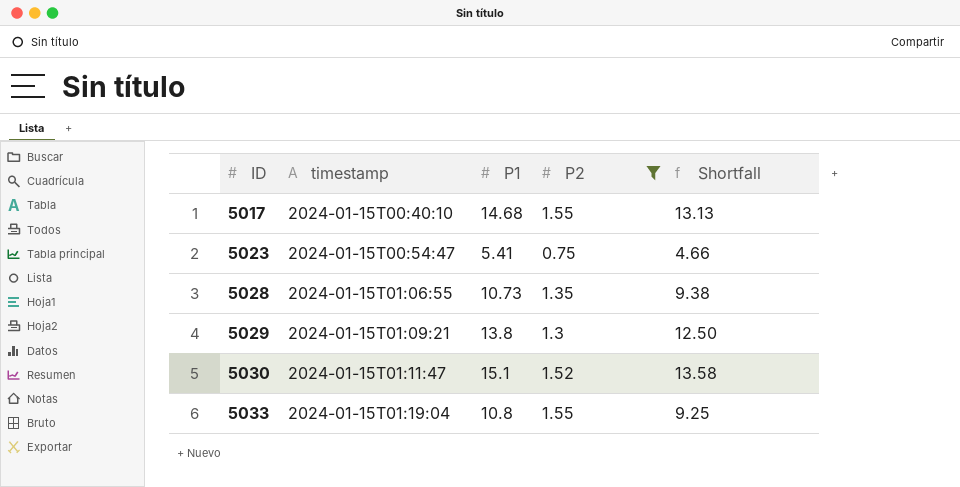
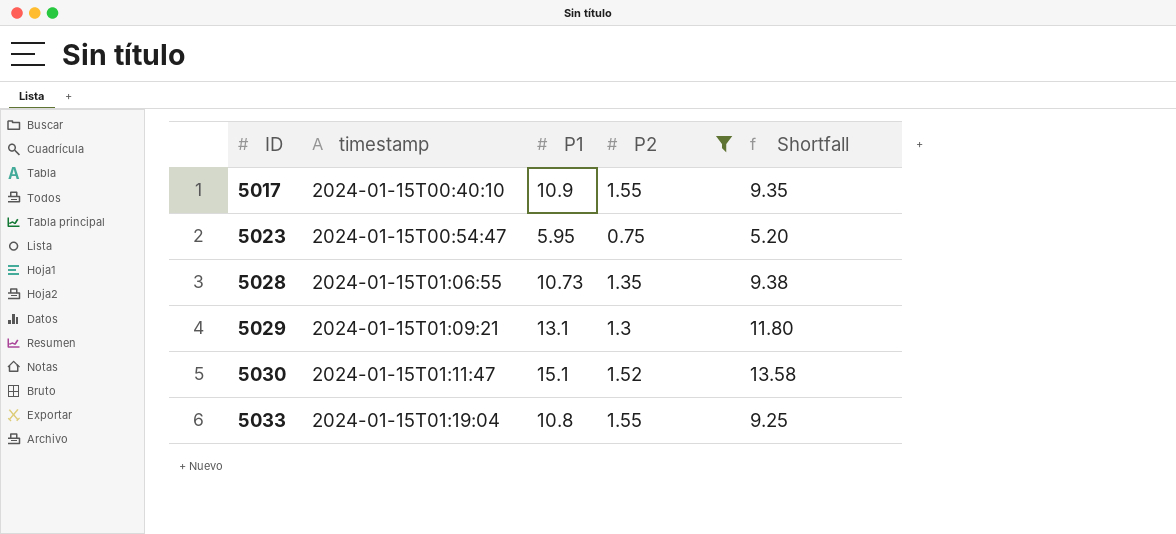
5017 | P1: 14.68 -> 10.9
5017 | Shortfall: 13.13 -> 9.35
5023 | P1: 5.41 -> 5.95
5023 | Shortfall: 4.66 -> 5.20
5029 | P1: 13.8 -> 13.1
5029 | Shortfall: 12.50 -> 11.80

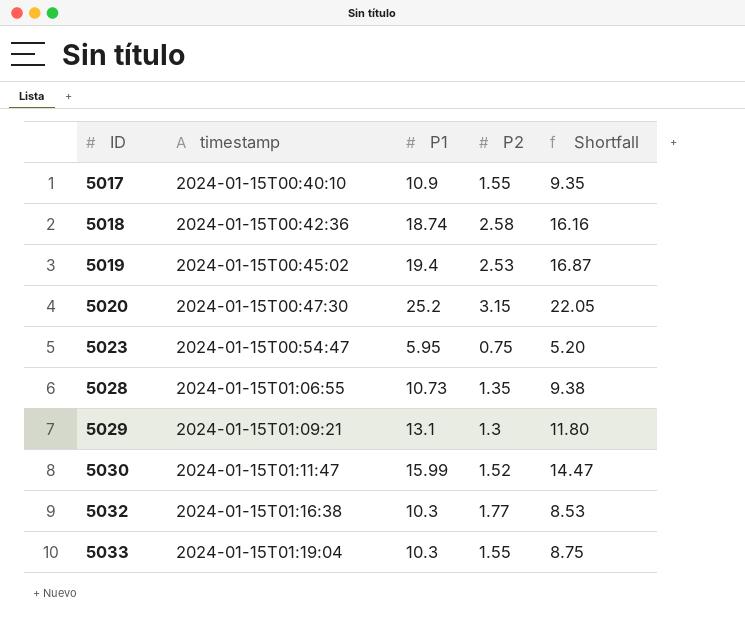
filter: P2 <= 1.55 -> none
5030 | P1: 15.1 -> 15.99
5030 | Shortfall: 13.58 -> 14.47
5033 | P1: 10.8 -> 10.3
5033 | Shortfall: 9.25 -> 8.75

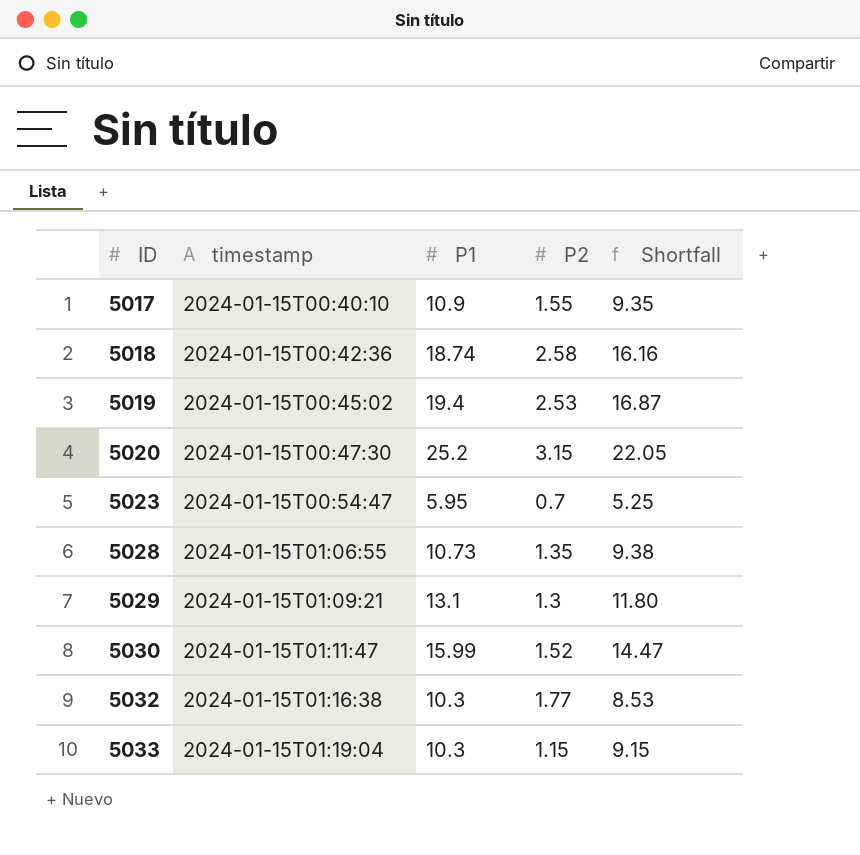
5023 | P2: 0.75 -> 0.7
5023 | Shortfall: 5.20 -> 5.25
5033 | P2: 1.55 -> 1.15
5033 | Shortfall: 8.75 -> 9.15

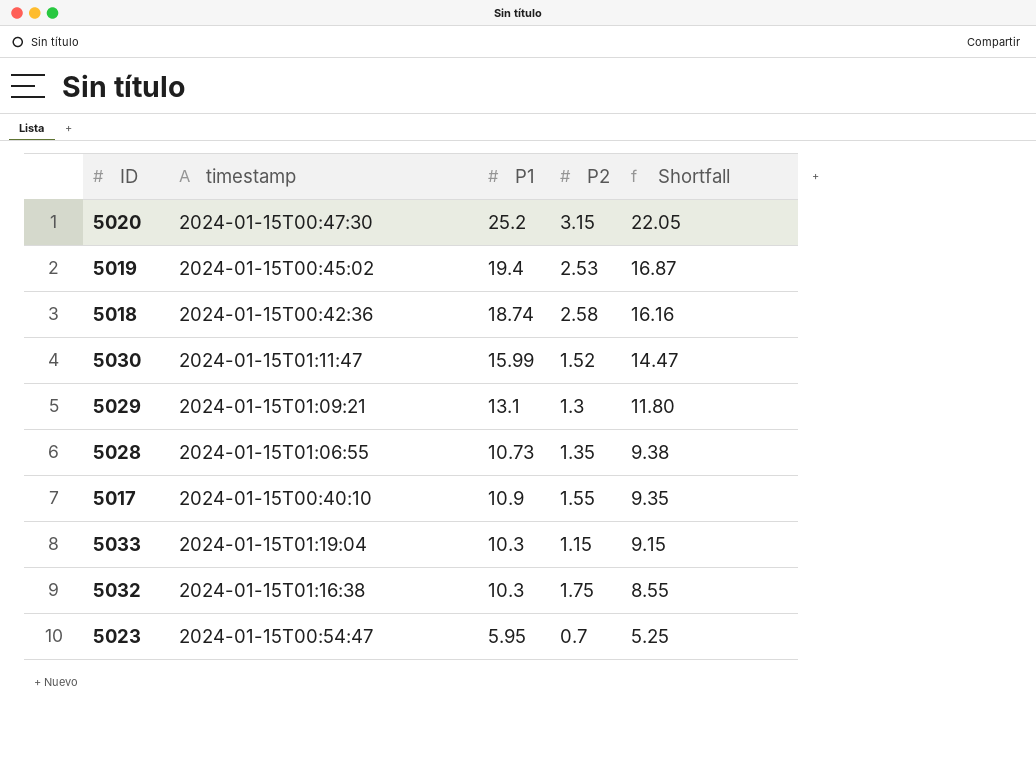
row order: ID ascending -> Shortfall descending
5032 | P2: 1.77 -> 1.75
5032 | Shortfall: 8.53 -> 8.55

